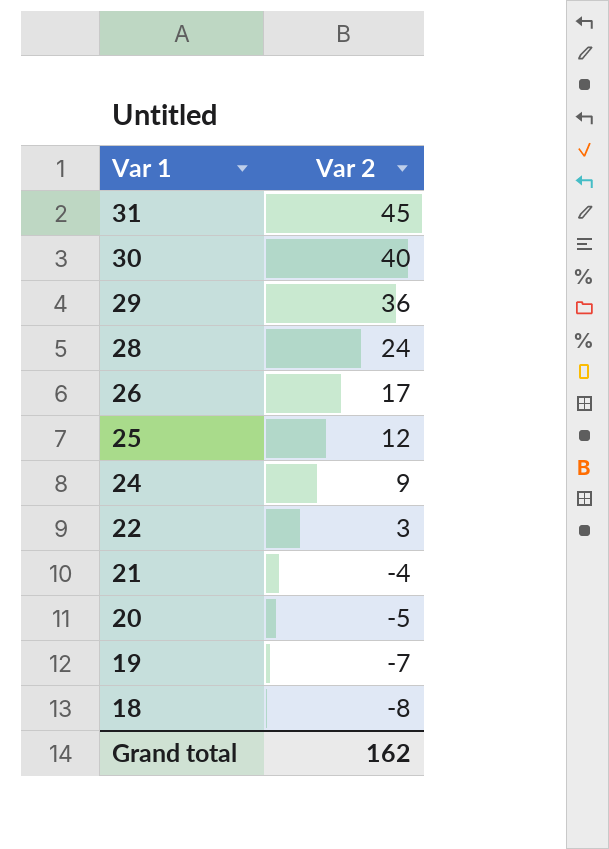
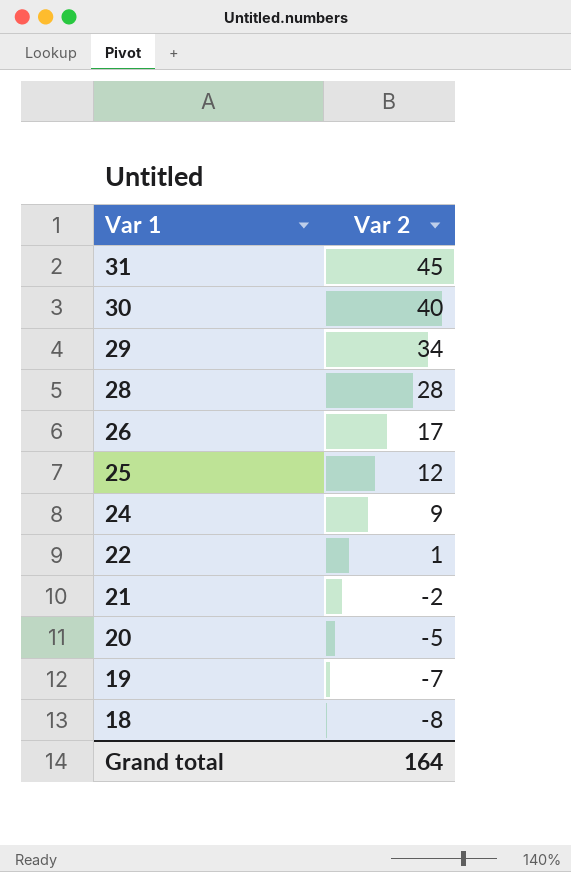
29 | Var 2: 36 -> 34
28 | Var 2: 24 -> 28
22 | Var 2: 3 -> 1
21 | Var 2: -4 -> -2
Grand total | Var 2: 162 -> 164

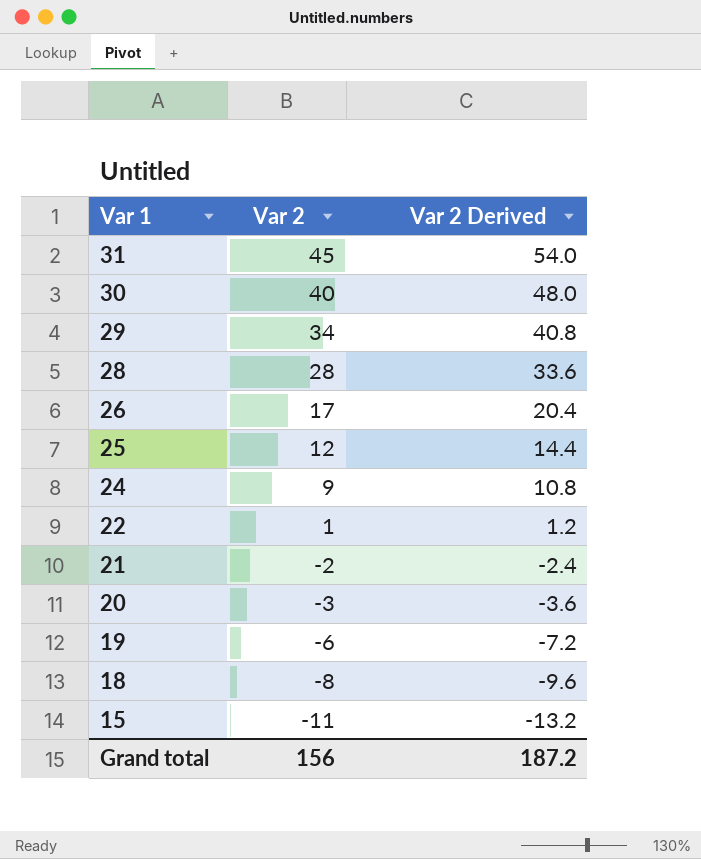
column Var 2 Derived | formula: none -> [Var 2] * 1.2
20 | Var 2: -5 -> -3
19 | Var 2: -7 -> -6
row 15: none -> -11 | -13.2
Grand total | Var 2: 164 -> 156

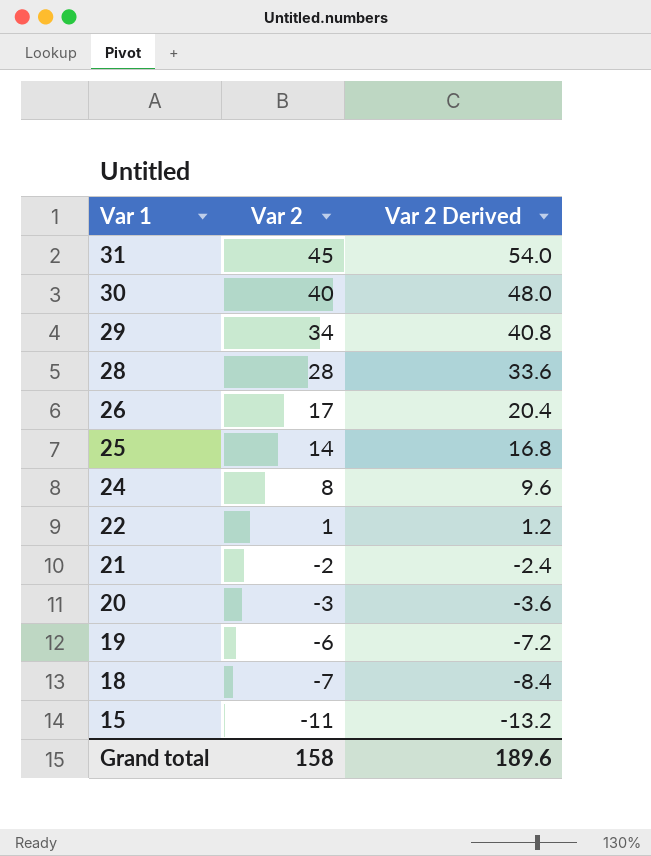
25 | Var 2: 12 -> 14
25 | Var 2 Derived: 14.4 -> 16.8
24 | Var 2: 9 -> 8
24 | Var 2 Derived: 10.8 -> 9.6
18 | Var 2: -8 -> -7
18 | Var 2 Derived: -9.6 -> -8.4
Grand total | Var 2: 156 -> 158
Grand total | Var 2 Derived: 187.2 -> 189.6

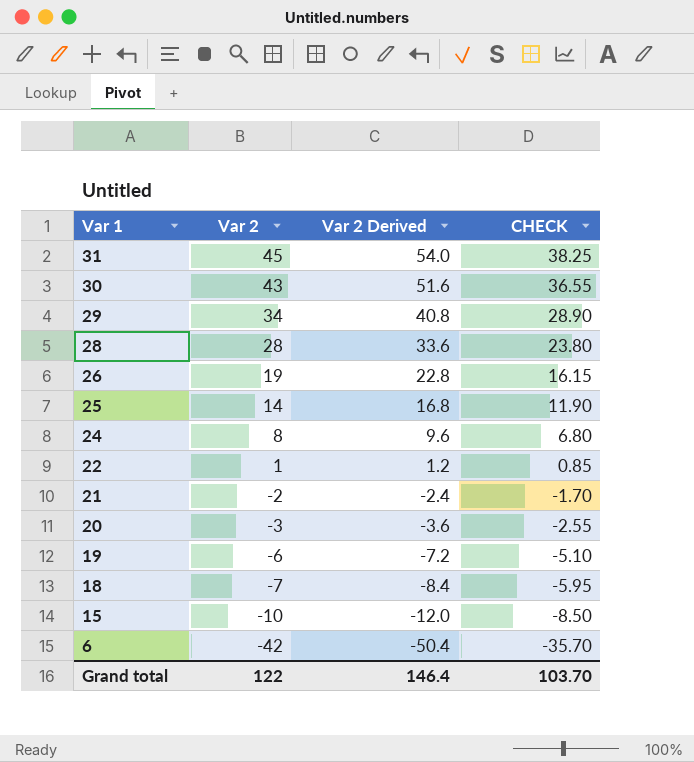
column CHECK | formula: none -> [Var 2] * 0.85
30 | Var 2: 40 -> 43
30 | Var 2 Derived: 48.0 -> 51.6
26 | Var 2: 17 -> 19
26 | Var 2 Derived: 20.4 -> 22.8
15 | Var 2: -11 -> -10
15 | Var 2 Derived: -13.2 -> -12.0
row 6: none -> -42 | -50.4 | -35.70
Grand total | Var 2: 158 -> 122
Grand total | Var 2 Derived: 189.6 -> 146.4

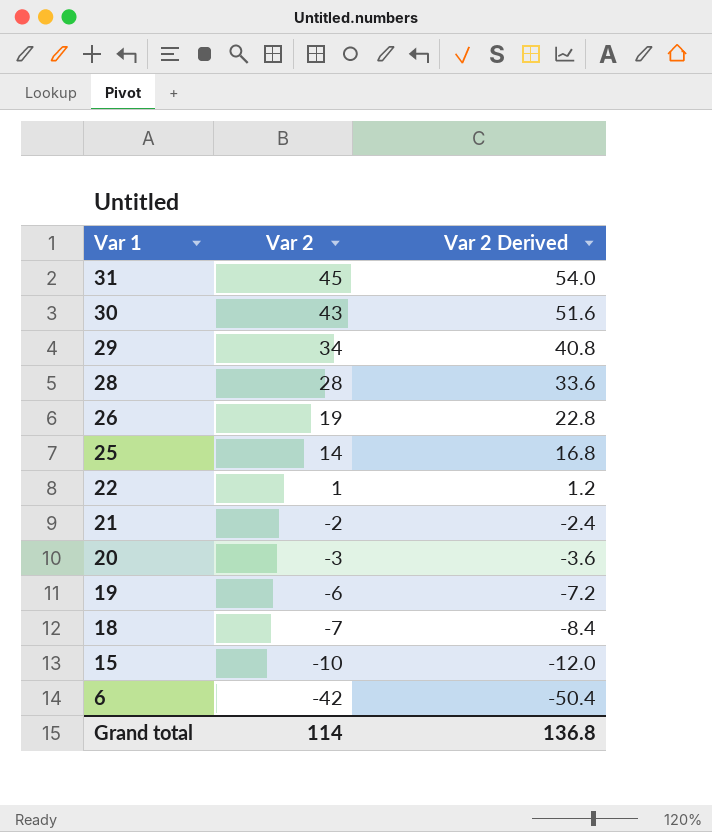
column CHECK | formula: [Var 2] * 0.85 -> none
row 24: 8 | 9.6 | 6.80 -> none
Grand total | Var 2: 122 -> 114
Grand total | Var 2 Derived: 146.4 -> 136.8

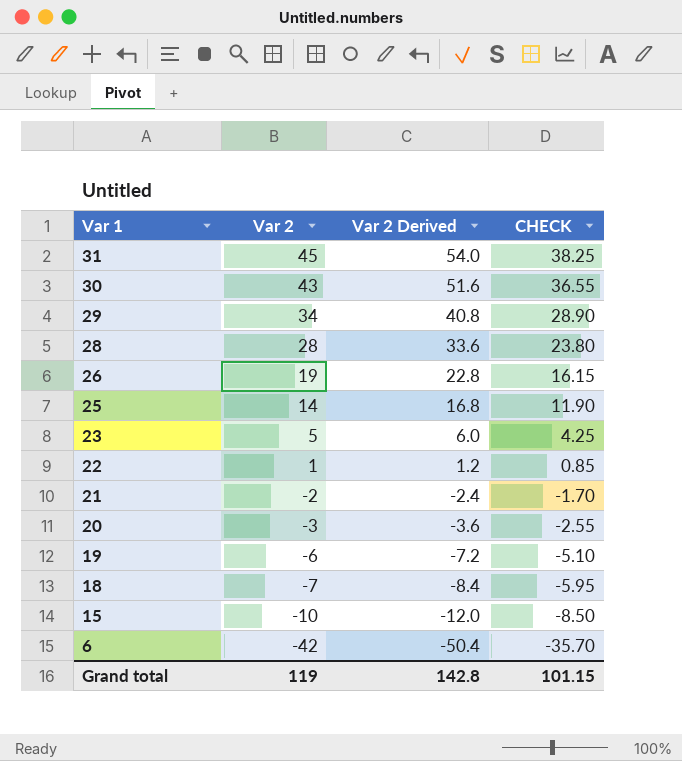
column CHECK | formula: none -> [Var 2] * 0.85
row 23: none -> 5 | 6.0 | 4.25
Grand total | Var 2: 114 -> 119
Grand total | Var 2 Derived: 136.8 -> 142.8

